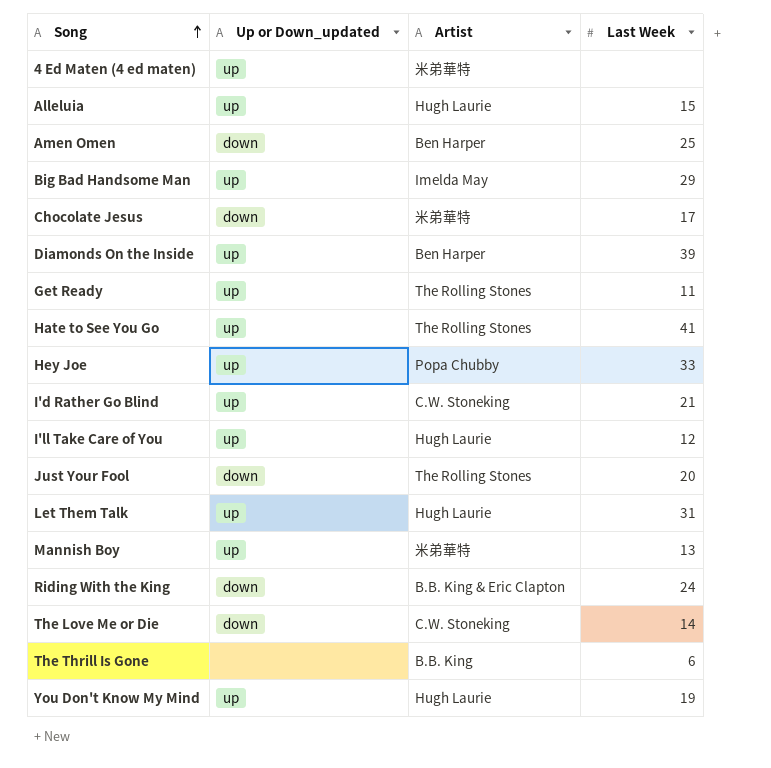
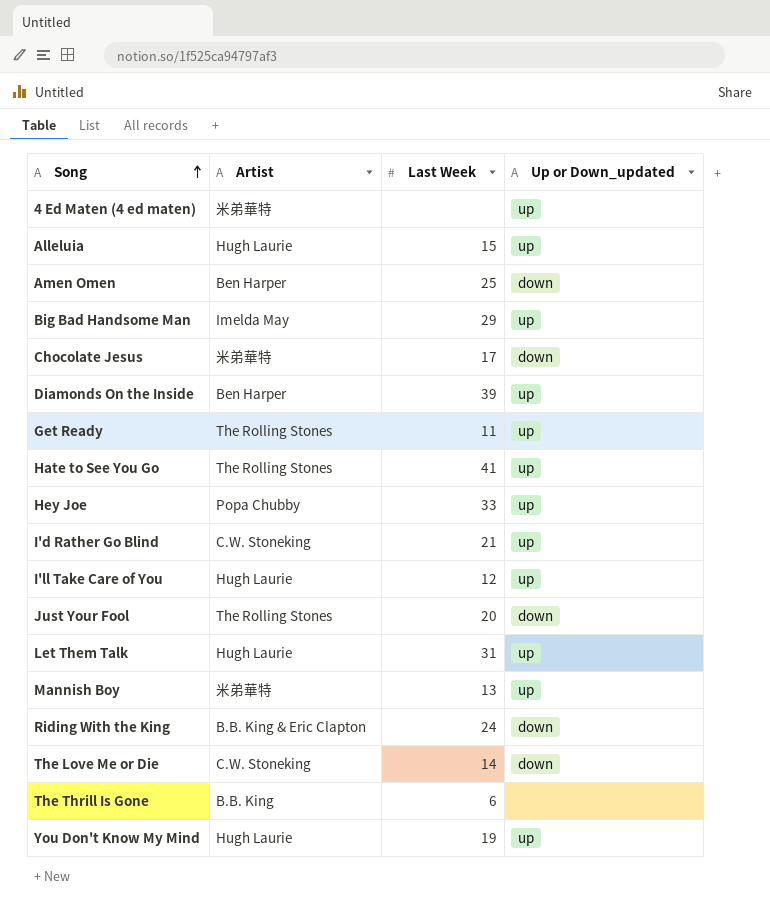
column Up or Down_updated | position: 2 -> 4

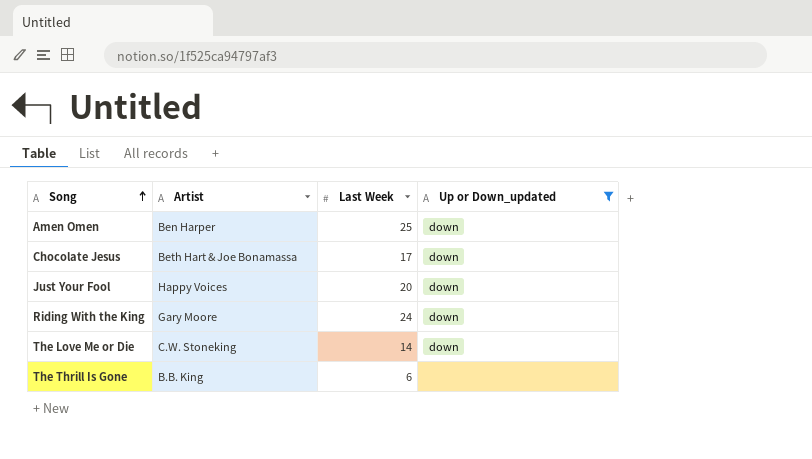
filter: none -> Up or Down_updated != up
Chocolate Jesus | Artist: 米弟華特 -> Beth Hart & Joe Bonamassa
Just Your Fool | Artist: The Rolling Stones -> Happy Voices
Riding With the King | Artist: B.B. King & Eric Clapton -> Gary Moore

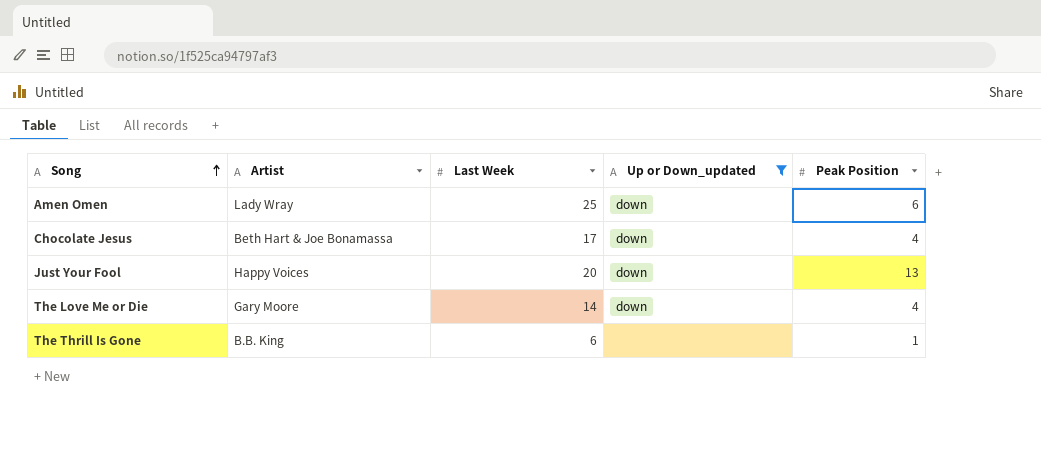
column Peak Position | position: none -> 5
row Riding With the King: Gary Moore | 24 | down -> none
Amen Omen | Artist: Ben Harper -> Lady Wray
The Love Me or Die | Artist: C.W. Stoneking -> Gary Moore

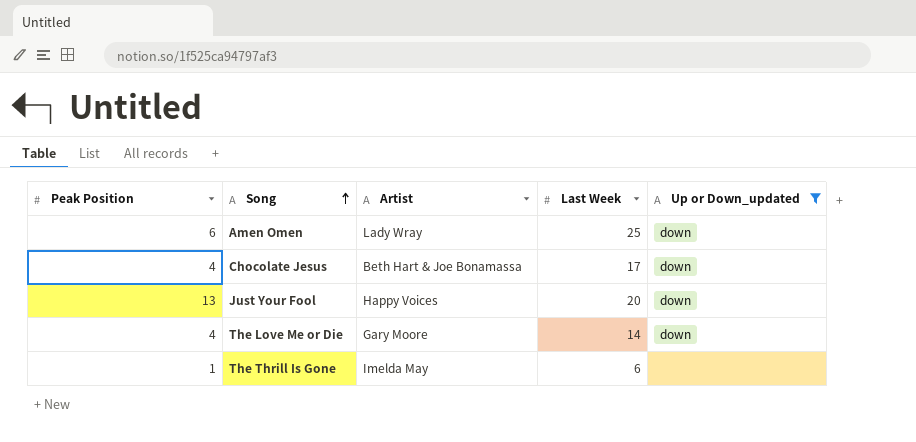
column Peak Position | position: 5 -> 1
The Thrill Is Gone | Artist: B.B. King -> Imelda May

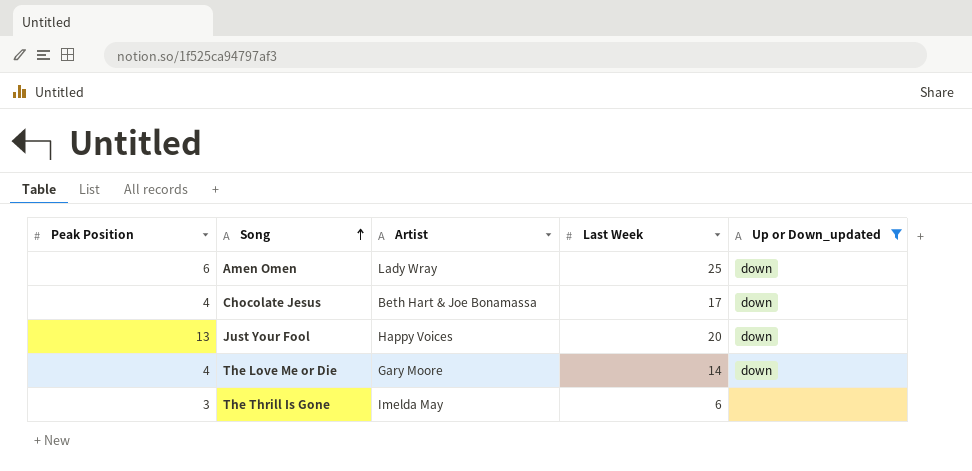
The Thrill Is Gone | Peak Position: 1 -> 3

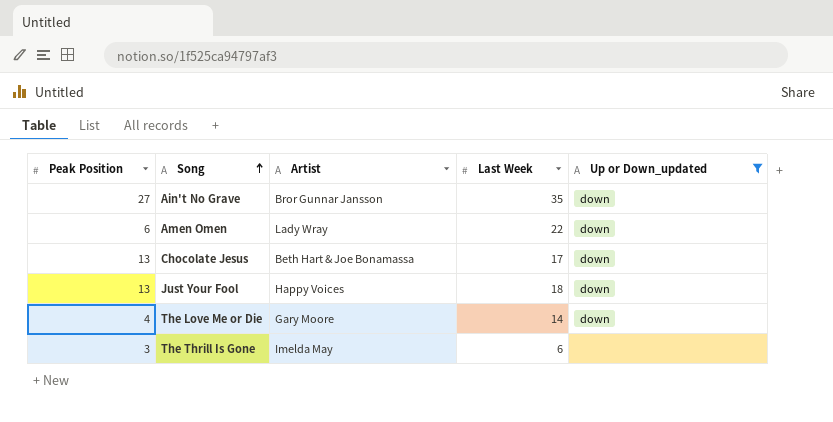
row Ain't No Grave: none -> 27 | Bror Gunnar Jansson | 35 | down
Amen Omen | Last Week: 25 -> 22
Chocolate Jesus | Peak Position: 4 -> 13
Just Your Fool | Last Week: 20 -> 18

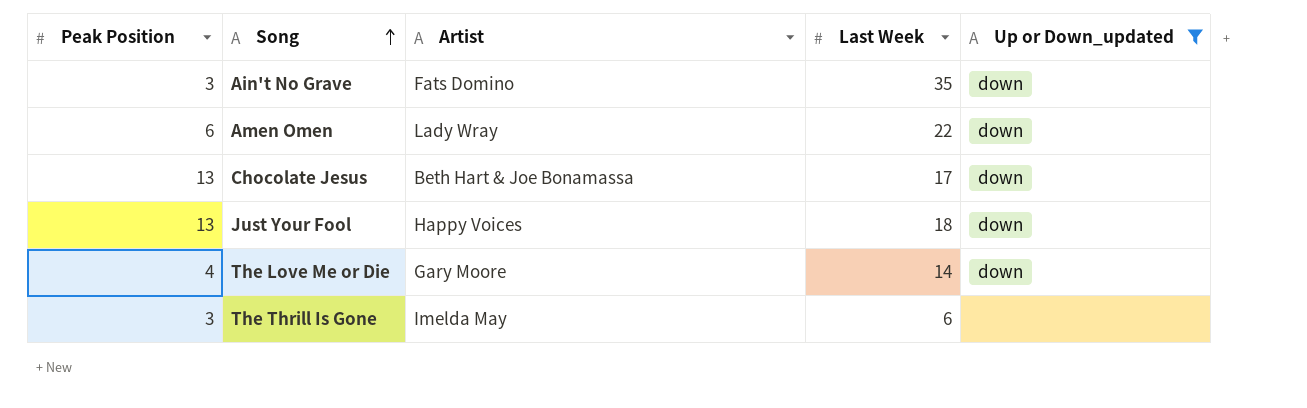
Ain't No Grave | Peak Position: 27 -> 3
Ain't No Grave | Artist: Bror Gunnar Jansson -> Fats Domino

